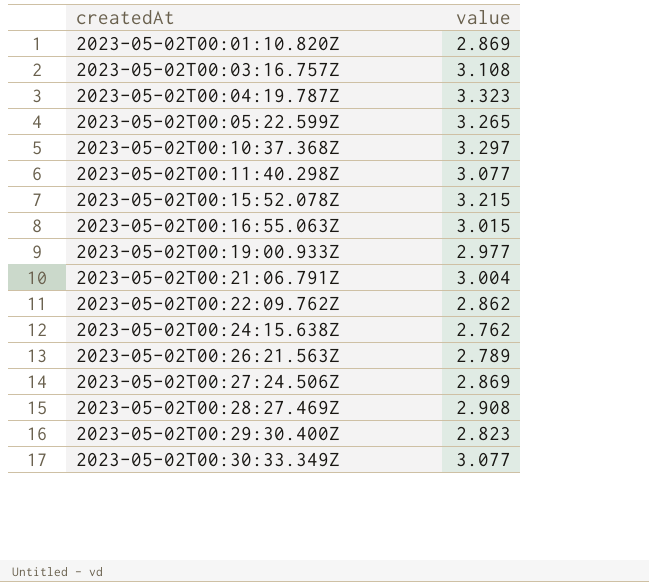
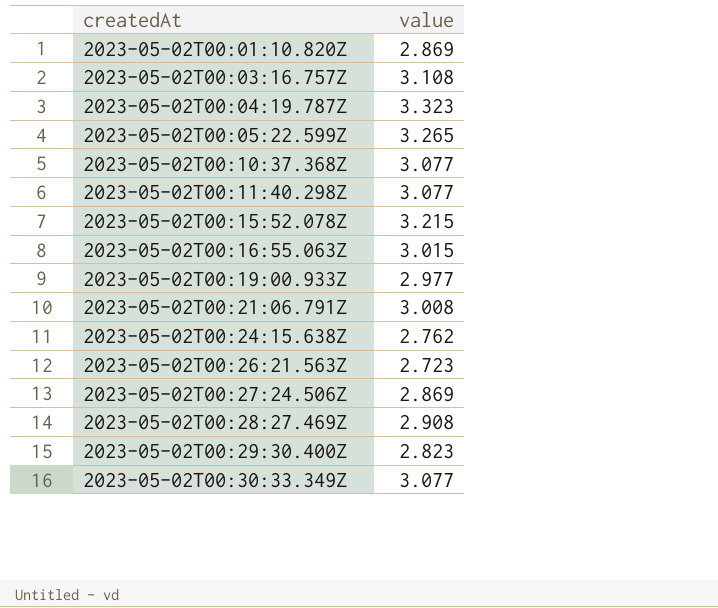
row 2023-05-02T00:22:09.762Z: 2.862 -> none
2023-05-02T00:10:37.368Z | value: 3.297 -> 3.077
2023-05-02T00:21:06.791Z | value: 3.004 -> 3.008
2023-05-02T00:26:21.563Z | value: 2.789 -> 2.723

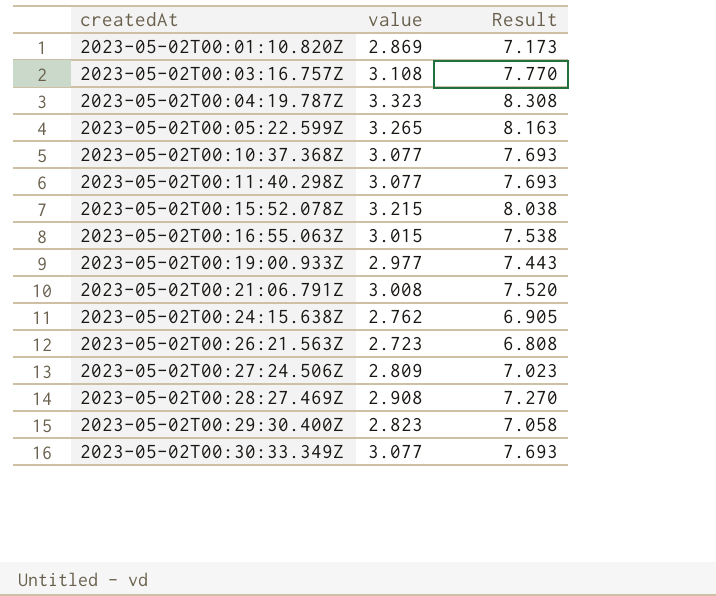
column Result | formula: none -> [value] * 2.5
2023-05-02T00:27:24.506Z | value: 2.869 -> 2.809

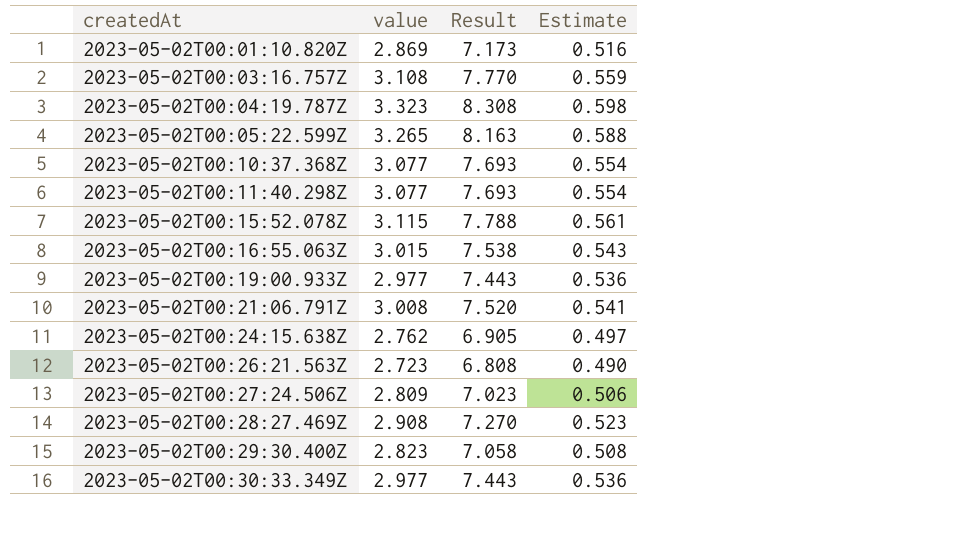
column Estimate | formula: none -> [value] * 0.18
2023-05-02T00:15:52.078Z | value: 3.215 -> 3.115
2023-05-02T00:15:52.078Z | Result: 8.038 -> 7.788
2023-05-02T00:30:33.349Z | value: 3.077 -> 2.977
2023-05-02T00:30:33.349Z | Result: 7.693 -> 7.443

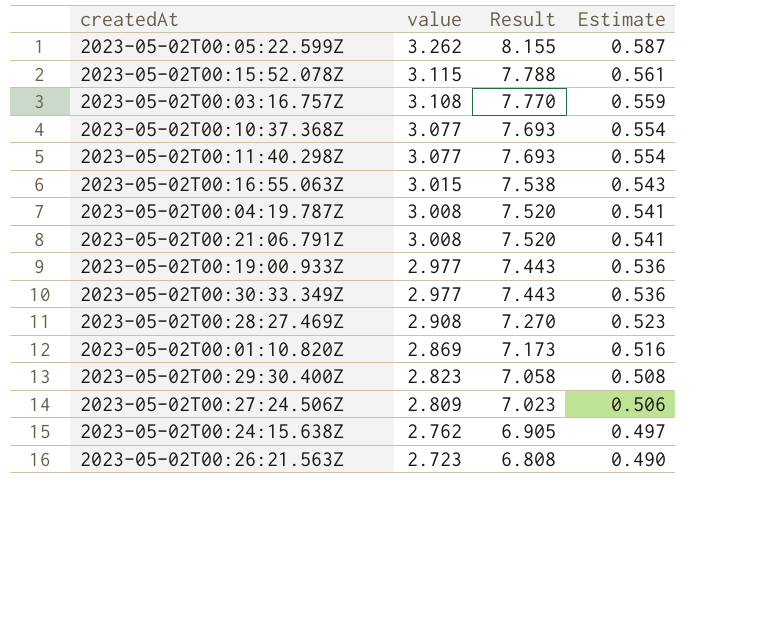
row order: createdAt ascending -> value descending
2023-05-02T00:05:22.599Z | value: 3.265 -> 3.262
2023-05-02T00:05:22.599Z | Result: 8.163 -> 8.155
2023-05-02T00:05:22.599Z | Estimate: 0.588 -> 0.587
2023-05-02T00:04:19.787Z | value: 3.323 -> 3.008
2023-05-02T00:04:19.787Z | Result: 8.308 -> 7.520
2023-05-02T00:04:19.787Z | Estimate: 0.598 -> 0.541

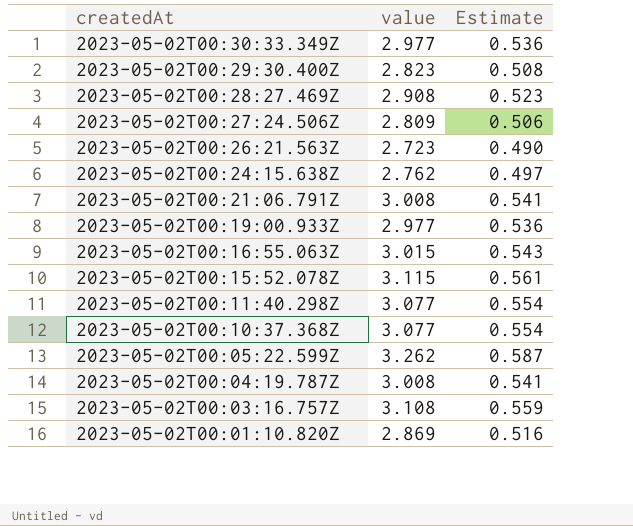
row order: value descending -> createdAt descending
column Result | formula: [value] * 2.5 -> none

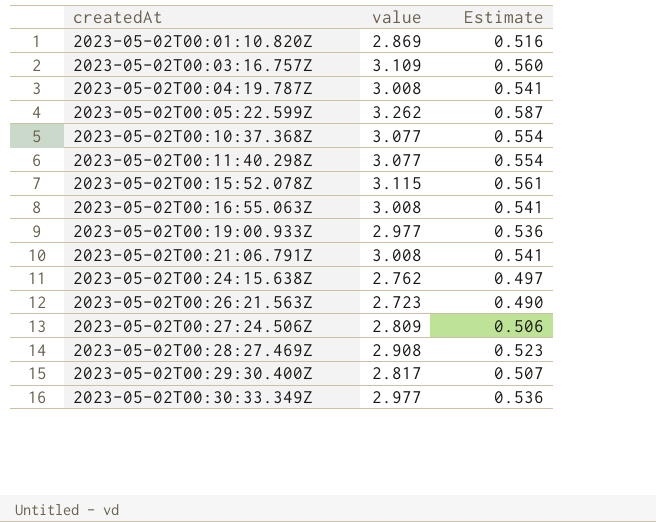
row order: createdAt descending -> createdAt ascending
2023-05-02T00:03:16.757Z | value: 3.108 -> 3.109
2023-05-02T00:03:16.757Z | Estimate: 0.559 -> 0.560
2023-05-02T00:16:55.063Z | value: 3.015 -> 3.008
2023-05-02T00:16:55.063Z | Estimate: 0.543 -> 0.541
2023-05-02T00:29:30.400Z | value: 2.823 -> 2.817
2023-05-02T00:29:30.400Z | Estimate: 0.508 -> 0.507

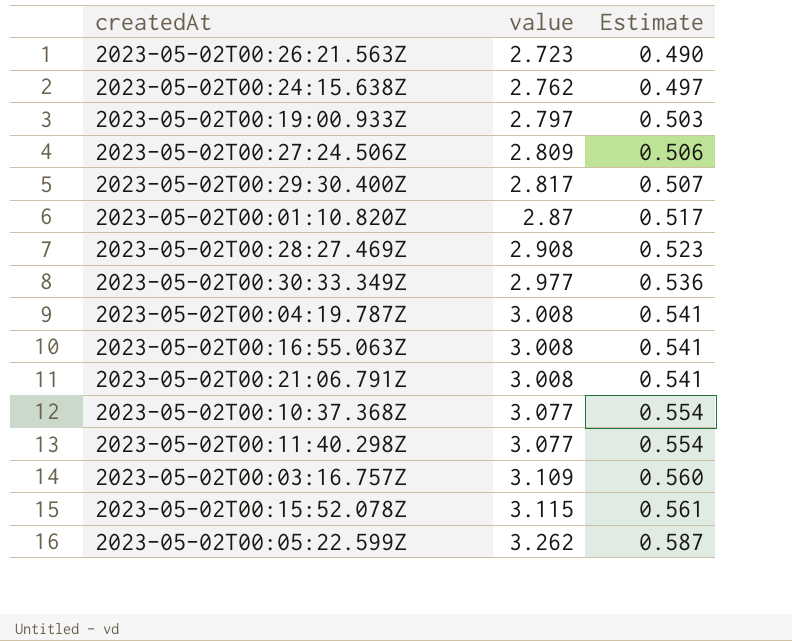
row order: createdAt ascending -> value ascending
2023-05-02T00:19:00.933Z | value: 2.977 -> 2.797
2023-05-02T00:19:00.933Z | Estimate: 0.536 -> 0.503
2023-05-02T00:01:10.820Z | value: 2.869 -> 2.87
2023-05-02T00:01:10.820Z | Estimate: 0.516 -> 0.517

